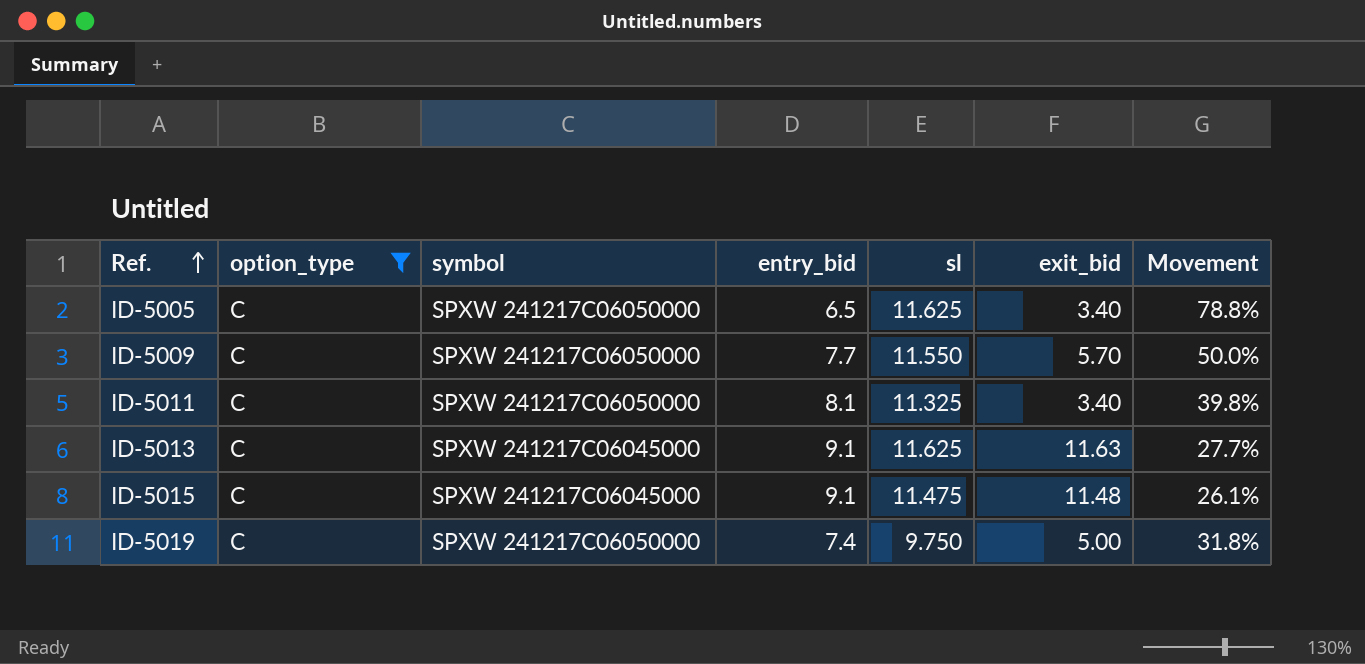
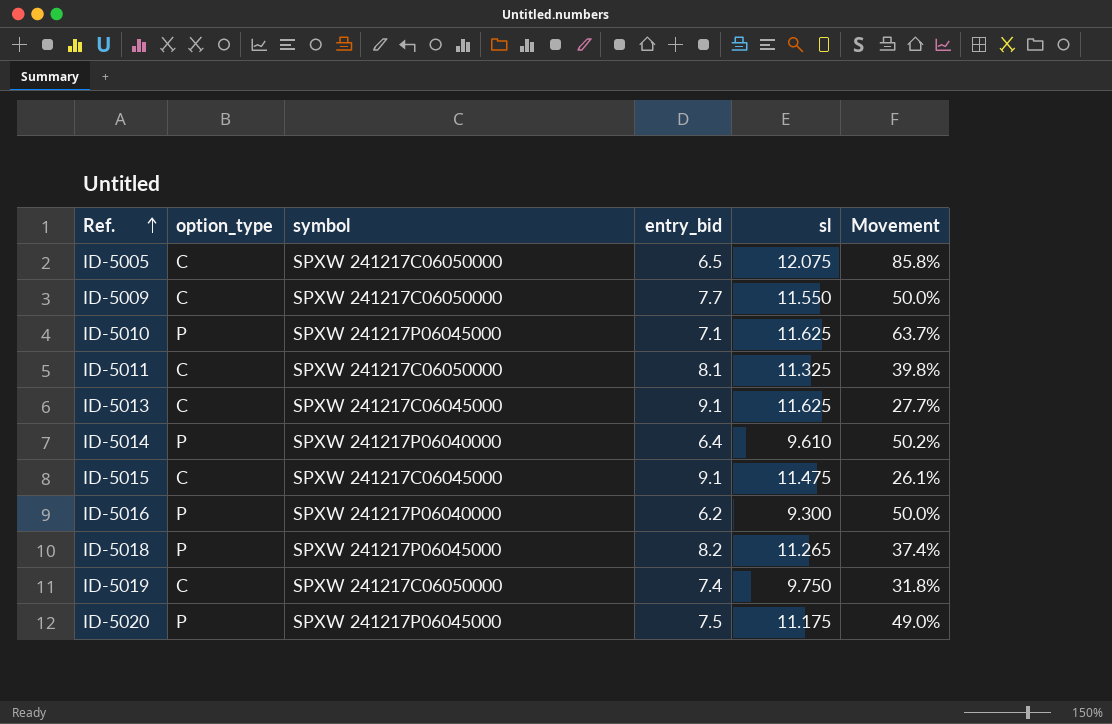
filter: option_type = C -> none
column exit_bid | position: 6 -> none
ID-5005 | sl: 11.625 -> 12.075
ID-5005 | Movement: 78.8% -> 85.8%

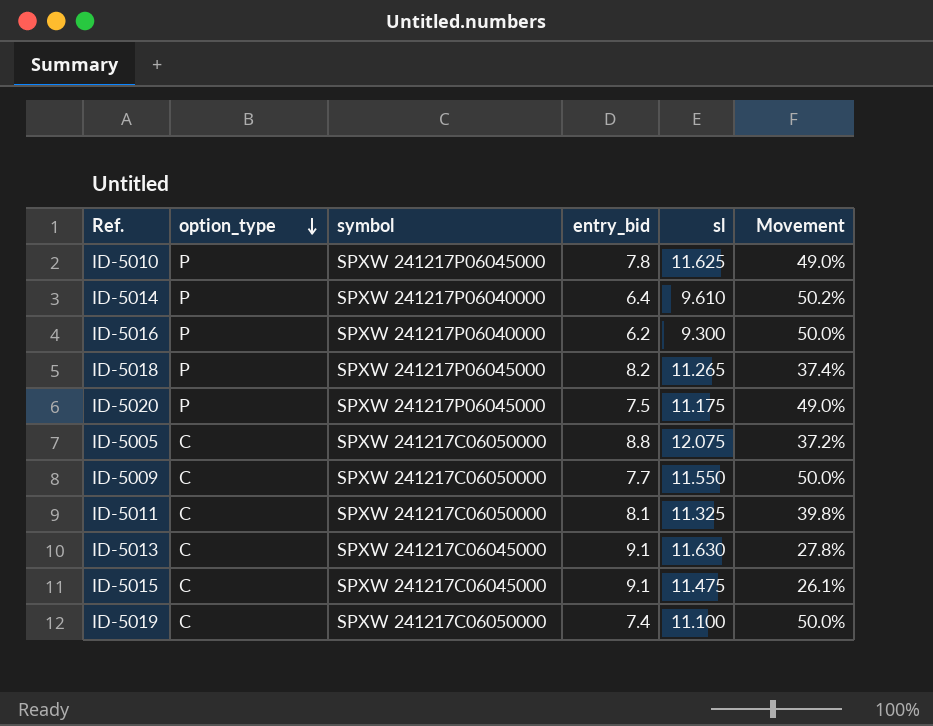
row order: Ref. ascending -> option_type descending
ID-5010 | entry_bid: 7.1 -> 7.8
ID-5010 | Movement: 63.7% -> 49.0%
ID-5005 | entry_bid: 6.5 -> 8.8
ID-5005 | Movement: 85.8% -> 37.2%
ID-5013 | sl: 11.625 -> 11.630
ID-5013 | Movement: 27.7% -> 27.8%
ID-5019 | sl: 9.750 -> 11.100
ID-5019 | Movement: 31.8% -> 50.0%

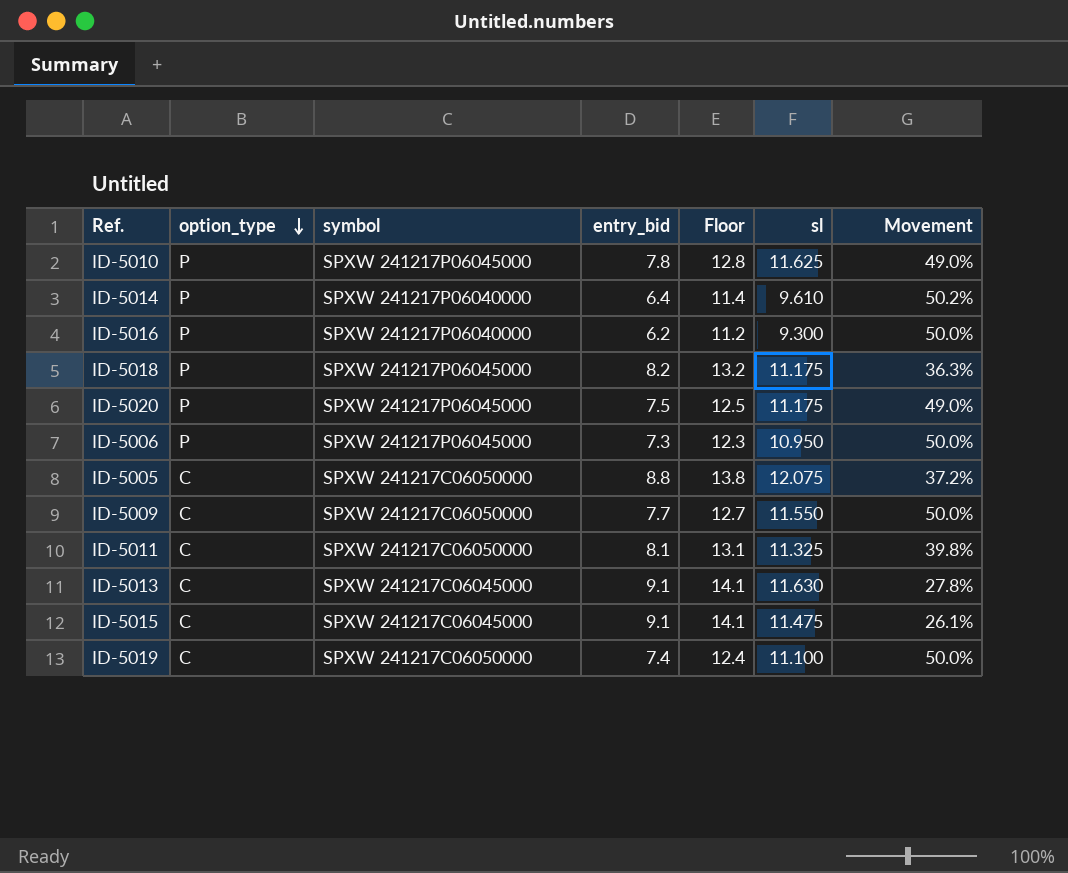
column Floor | formula: none -> [entry_bid] + 5
ID-5018 | sl: 11.265 -> 11.175
ID-5018 | Movement: 37.4% -> 36.3%
row ID-5006: none -> P | SPXW 241217P06045000 | 7.3 | 12.3 | 10.950 | 50.0%

